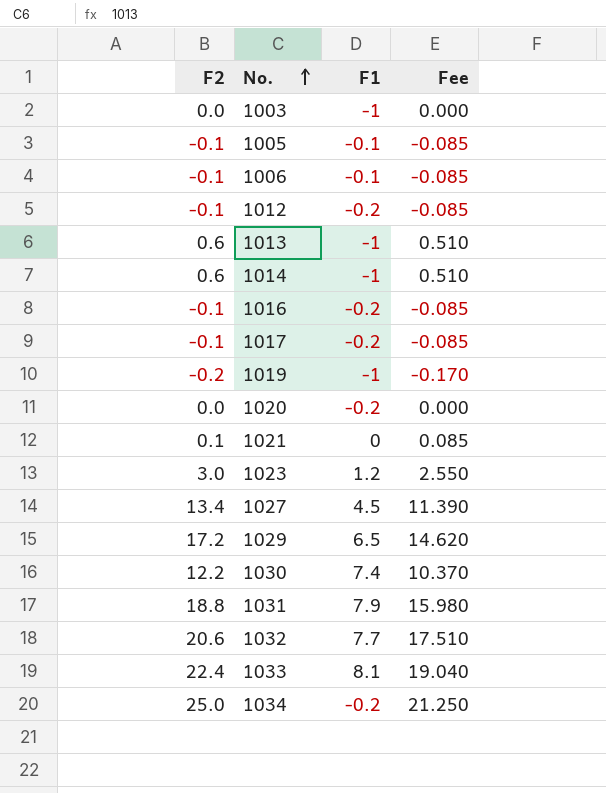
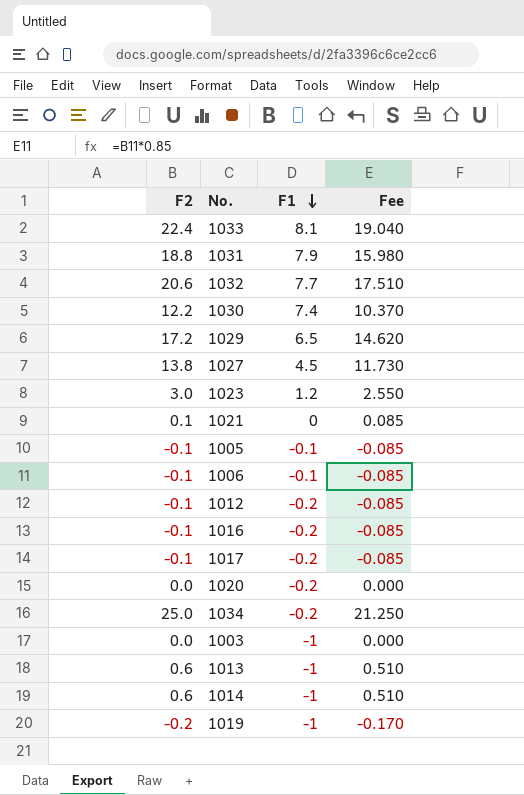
row order: No. ascending -> F1 descending
1027 | F2: 13.4 -> 13.8
1027 | Fee: 11.390 -> 11.730

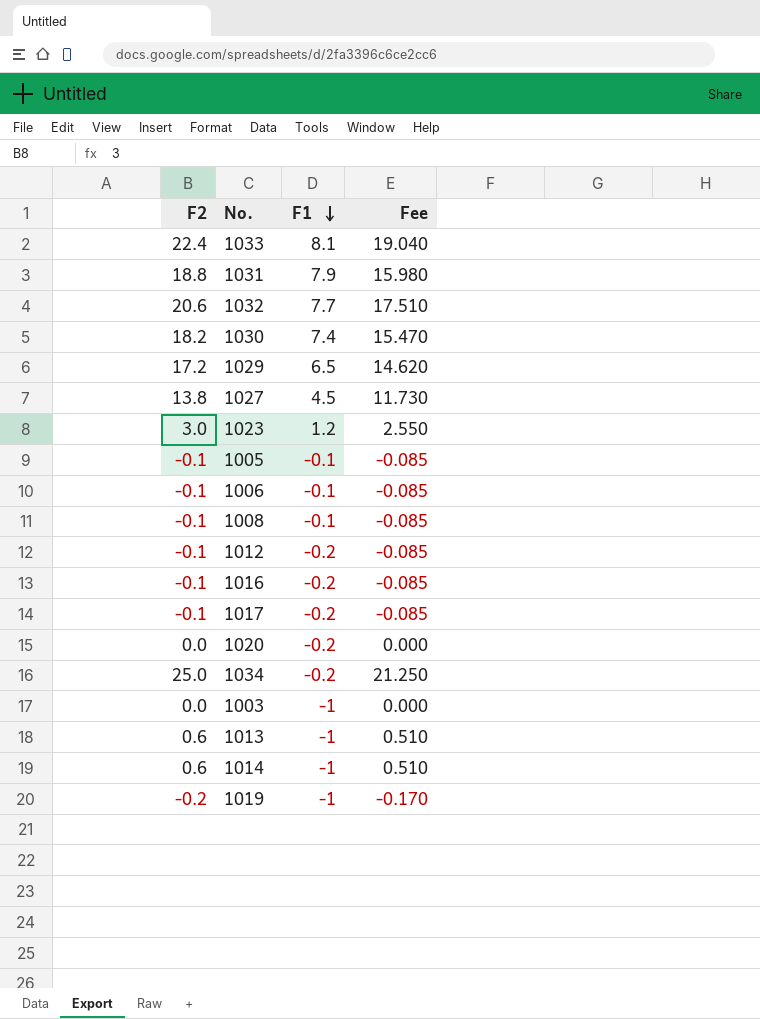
row 1021: 0.1 | 0 | 0.085 -> none
1030 | F2: 12.2 -> 18.2
1030 | Fee: 10.370 -> 15.470
row 1008: none -> -0.1 | -0.1 | -0.085

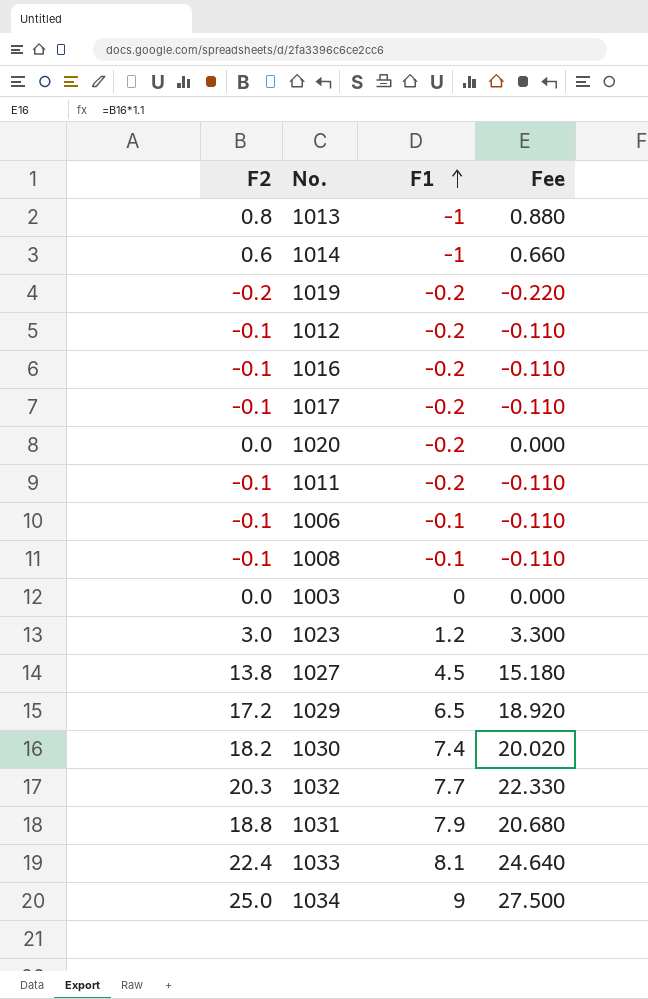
row order: F1 descending -> F1 ascending
column Fee | formula: [F2] * 0.85 -> [F2] * 1.1
row 1005: -0.1 | -0.1 | -0.085 -> none
1013 | F2: 0.6 -> 0.8
1019 | F1: -1 -> -0.2
row 1011: none -> -0.1 | -0.2 | -0.110
1003 | F1: -1 -> 0
1032 | F2: 20.6 -> 20.3
1034 | F1: -0.2 -> 9

